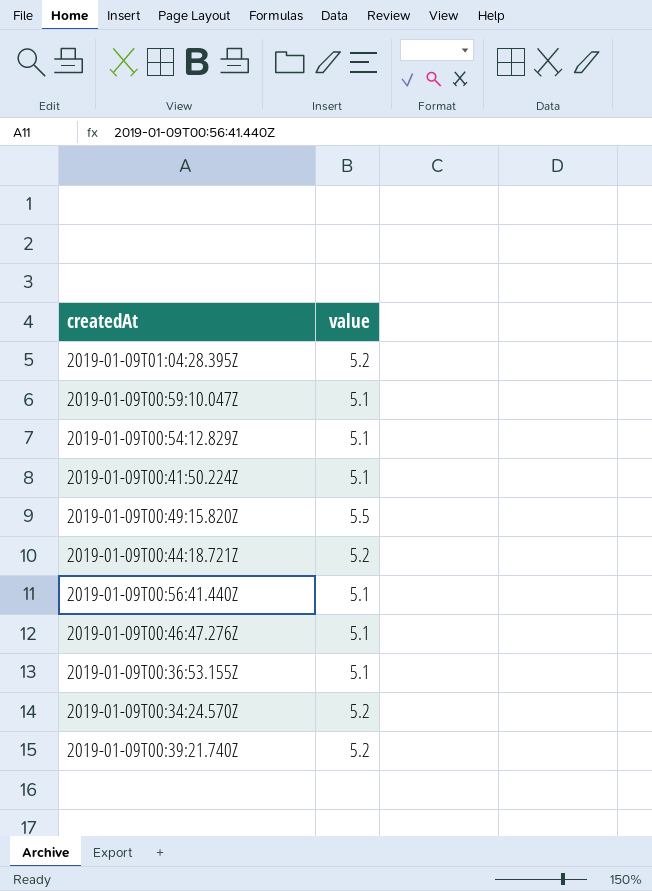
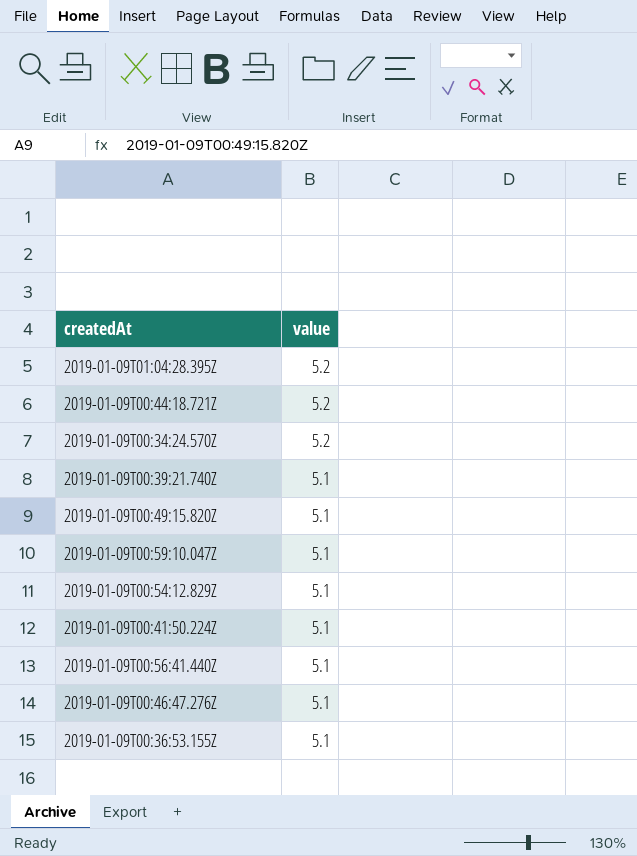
row order: none -> value descending
2019-01-09T00:39:21.740Z | value: 5.2 -> 5.1
2019-01-09T00:49:15.820Z | value: 5.5 -> 5.1

